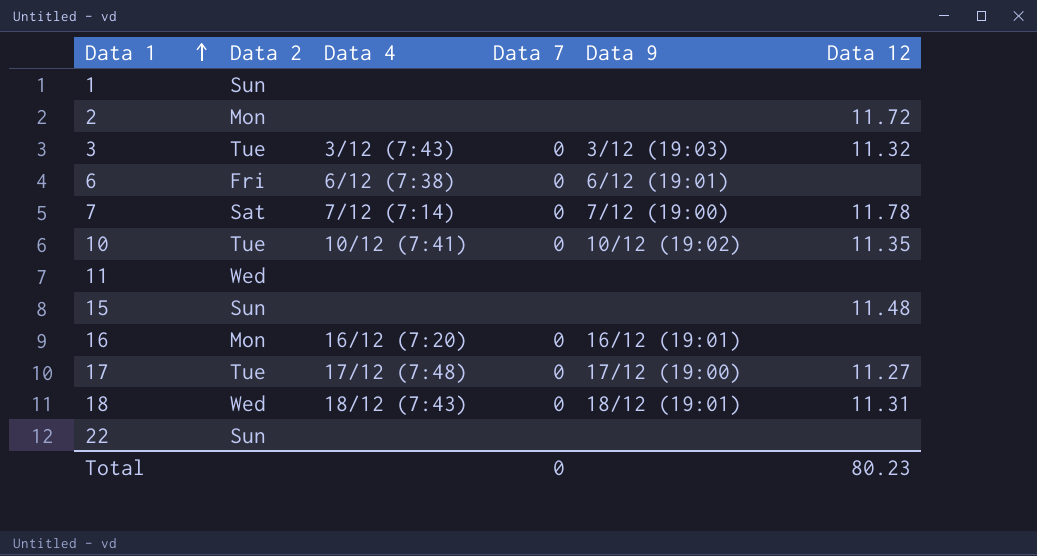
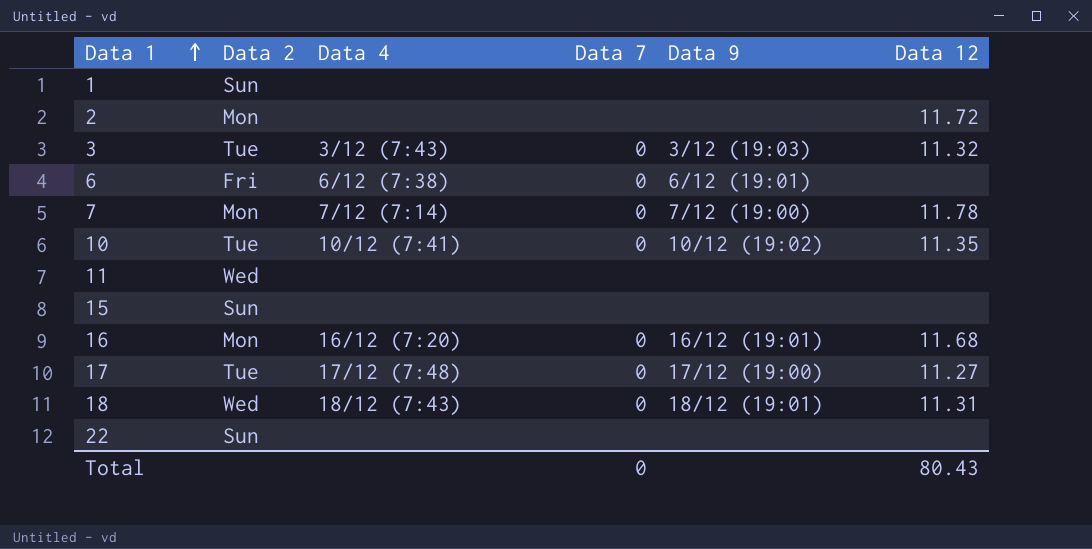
7 | Data 2: Sat -> Mon
15 | Data 12: 11.48 -> none
16 | Data 12: none -> 11.68
Total | Data 12: 80.23 -> 80.43

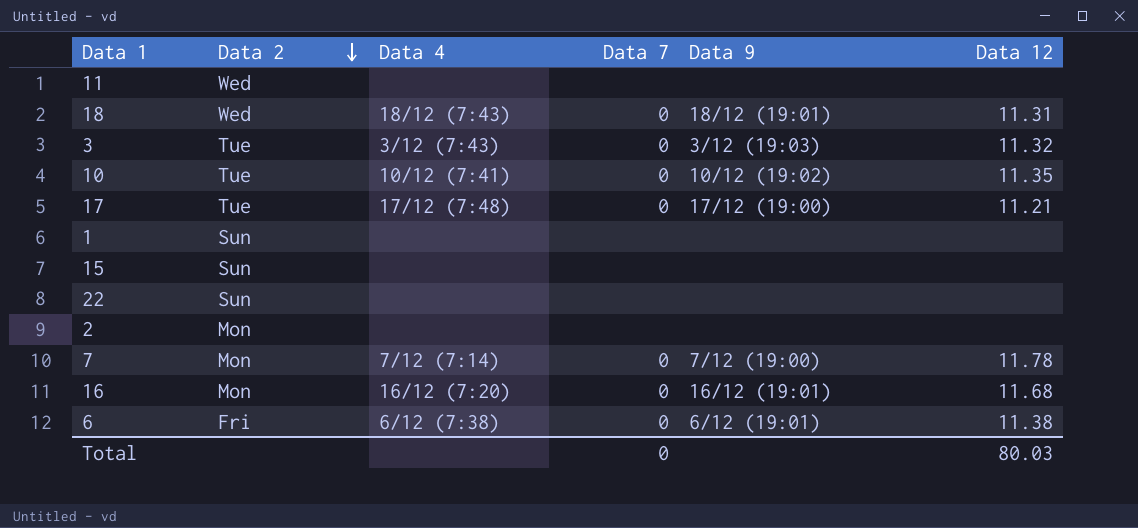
row order: Data 1 ascending -> Data 2 descending
17 | Data 12: 11.27 -> 11.21
2 | Data 12: 11.72 -> none
6 | Data 12: none -> 11.38
Total | Data 12: 80.43 -> 80.03

